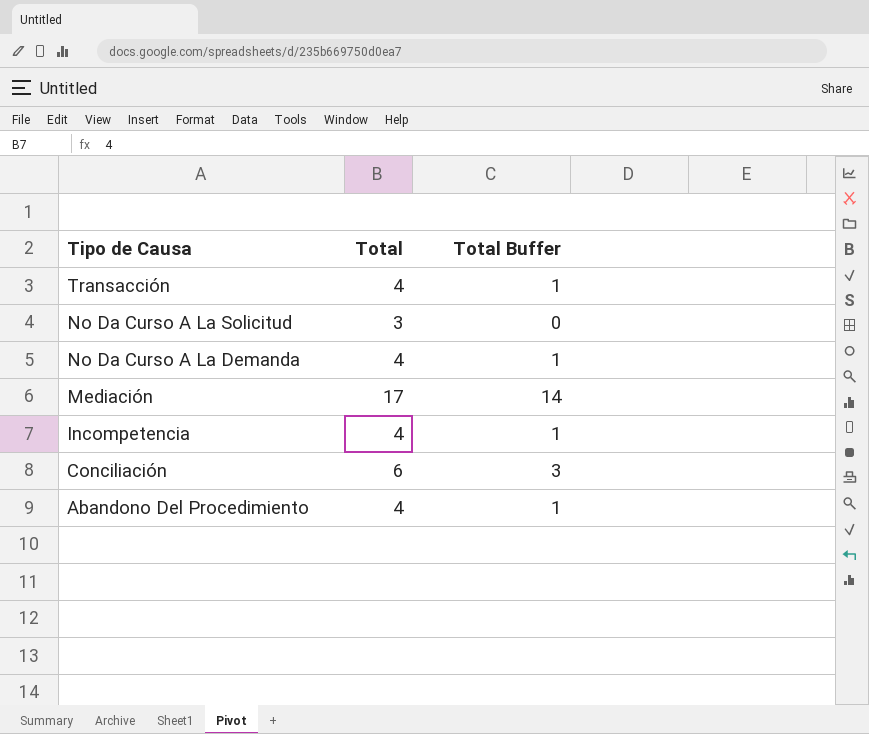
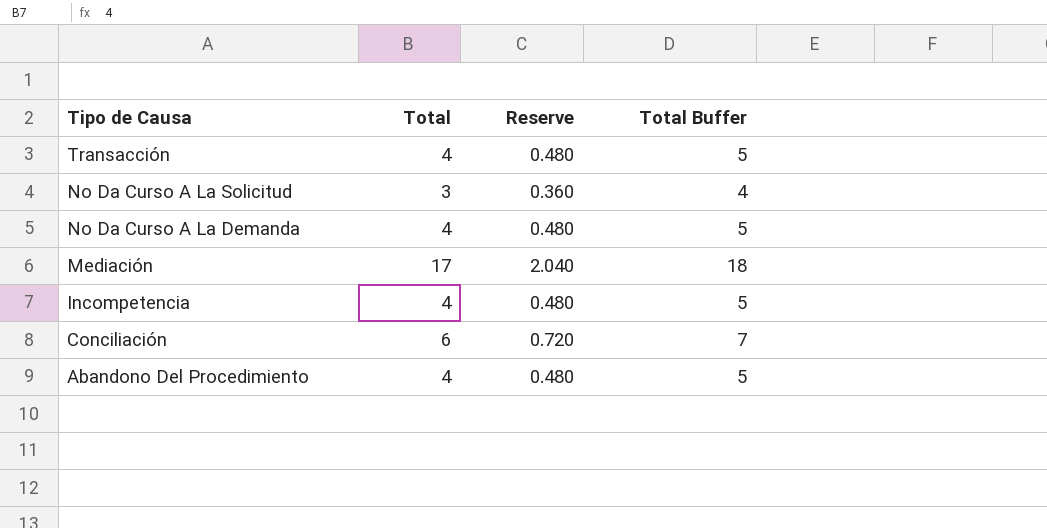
column Reserve | formula: none -> [Total] * 0.12
column Total Buffer | formula: [Total] - 3 -> [Total] + 1

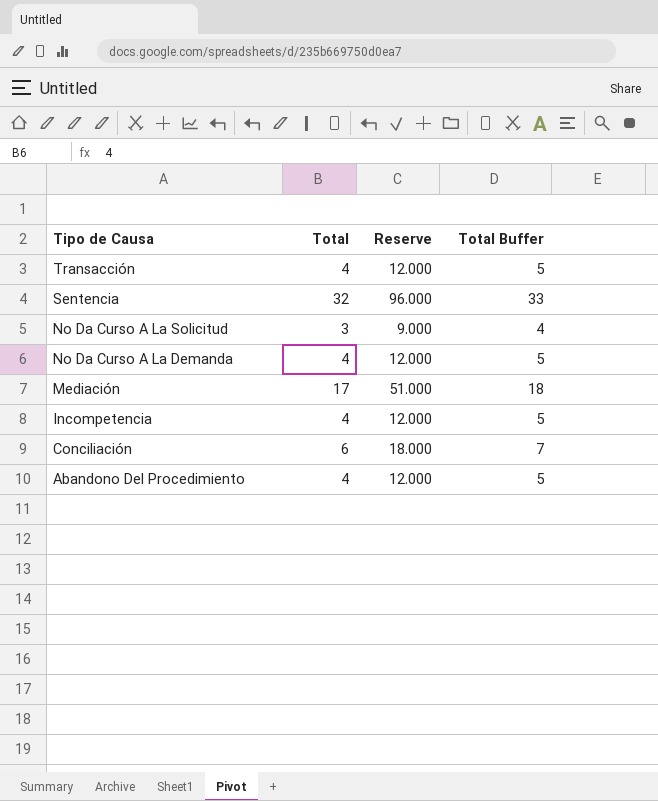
column Reserve | formula: [Total] * 0.12 -> [Total] * 3
row Sentencia: none -> 32 | 96.000 | 33

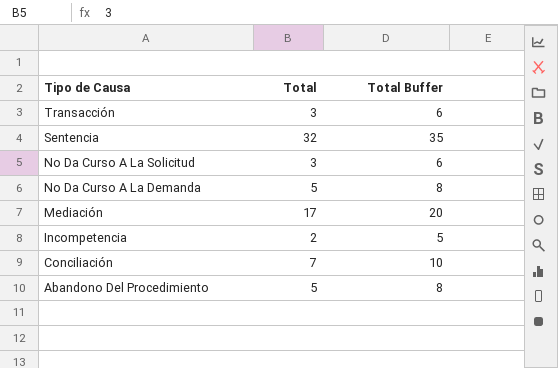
column Reserve | formula: [Total] * 3 -> none
column Total Buffer | formula: [Total] + 1 -> [Total] + 3
Transacción | Total: 4 -> 3
No Da Curso A La Demanda | Total: 4 -> 5
Incompetencia | Total: 4 -> 2
Conciliación | Total: 6 -> 7
Abandono Del Procedimiento | Total: 4 -> 5

